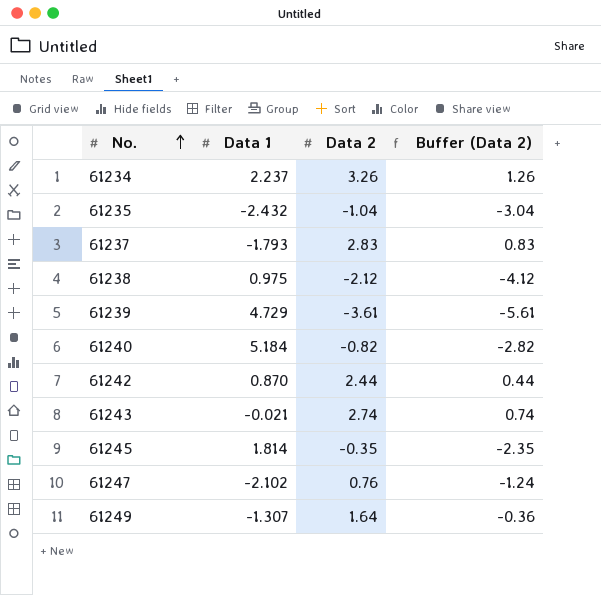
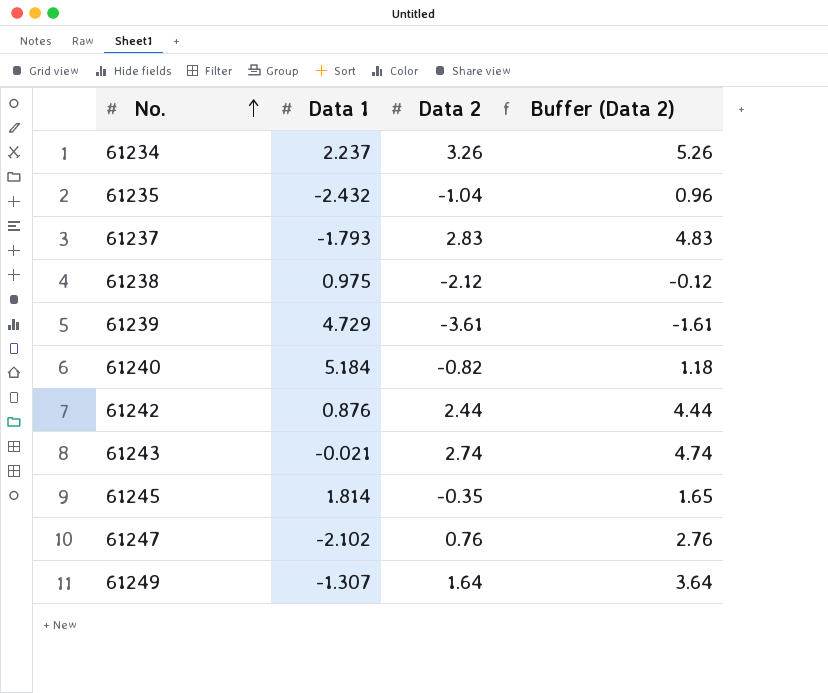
column Buffer (Data 2) | formula: [Data 2] - 2 -> [Data 2] + 2
61242 | Data 1: 0.870 -> 0.876

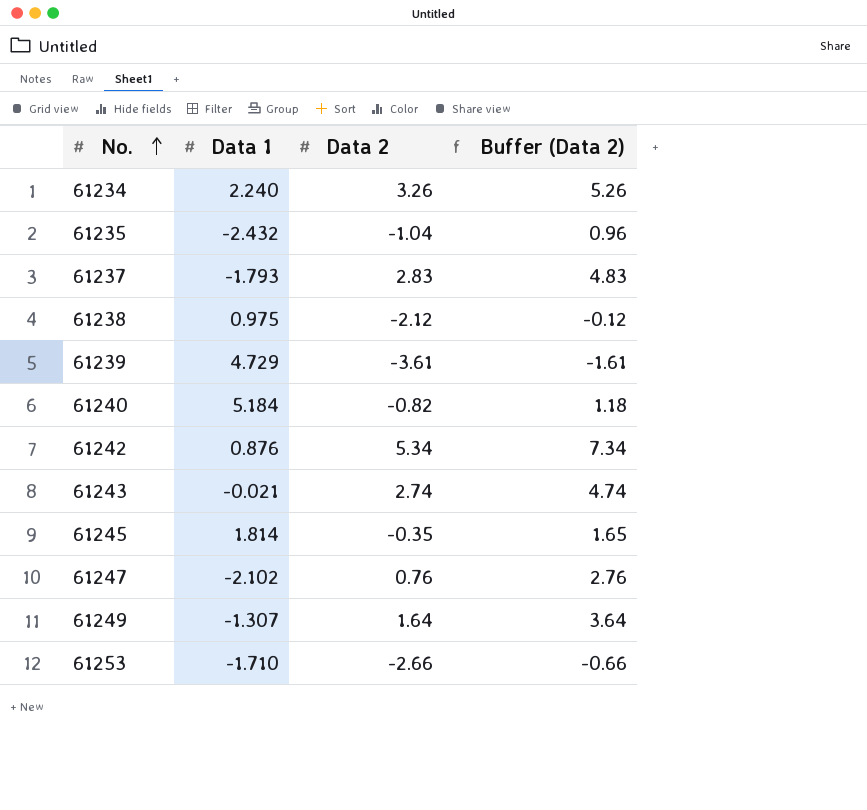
61234 | Data 1: 2.237 -> 2.240
61242 | Data 2: 2.44 -> 5.34
61242 | Buffer (Data 2): 4.44 -> 7.34
row 61253: none -> -1.710 | -2.66 | -0.66

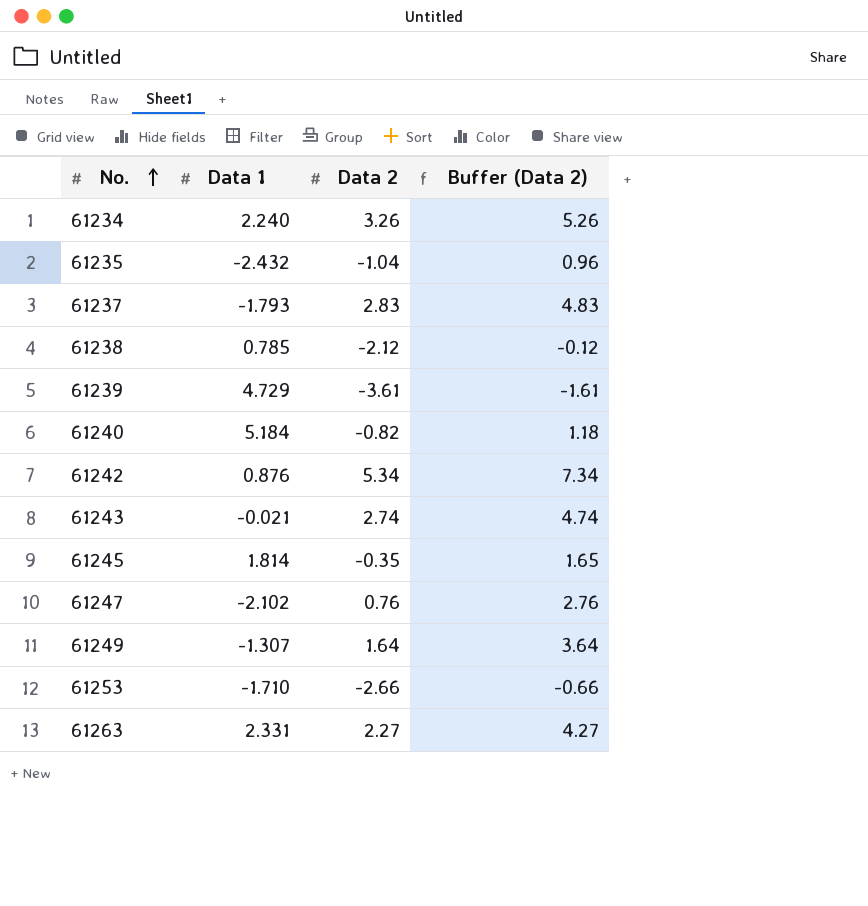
61238 | Data 1: 0.975 -> 0.785
row 61263: none -> 2.331 | 2.27 | 4.27

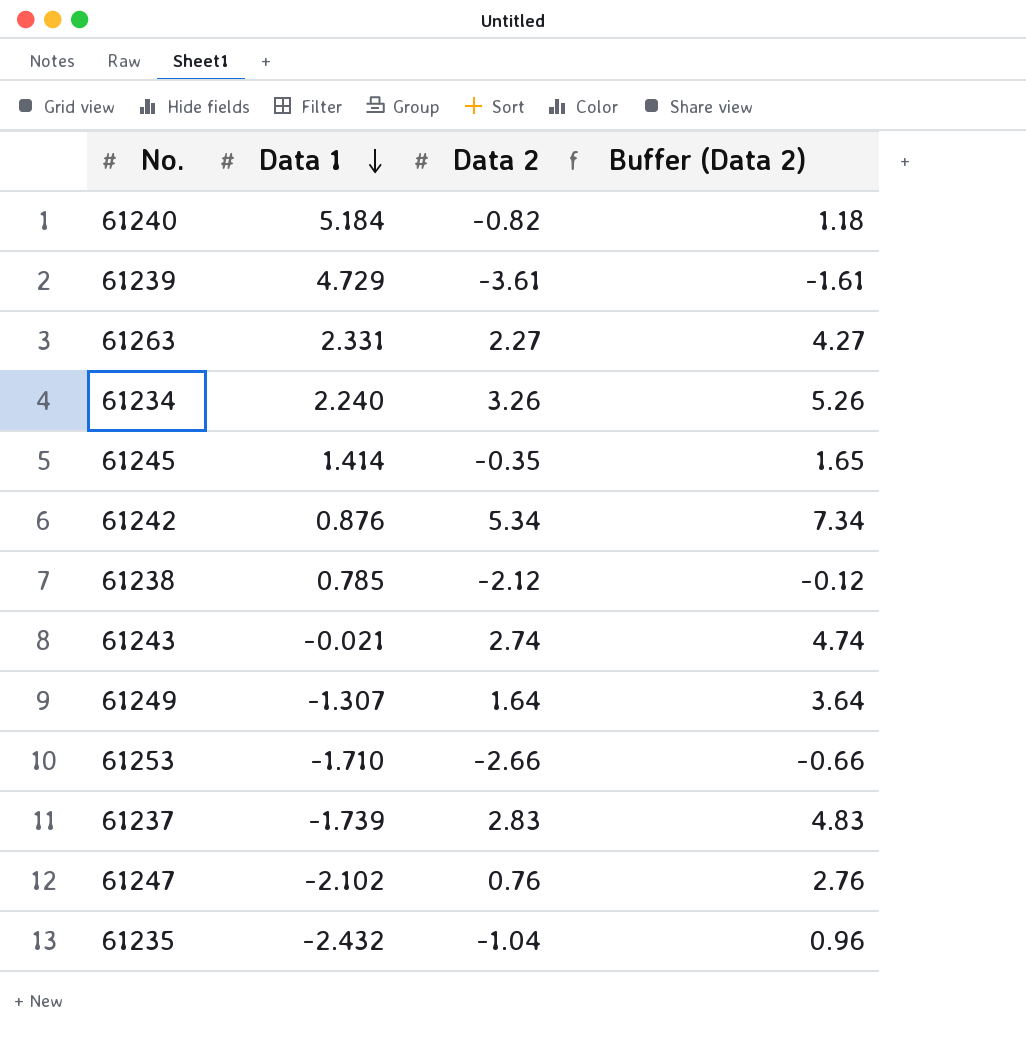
row order: No. ascending -> Data 1 descending
61245 | Data 1: 1.814 -> 1.414
61237 | Data 1: -1.793 -> -1.739

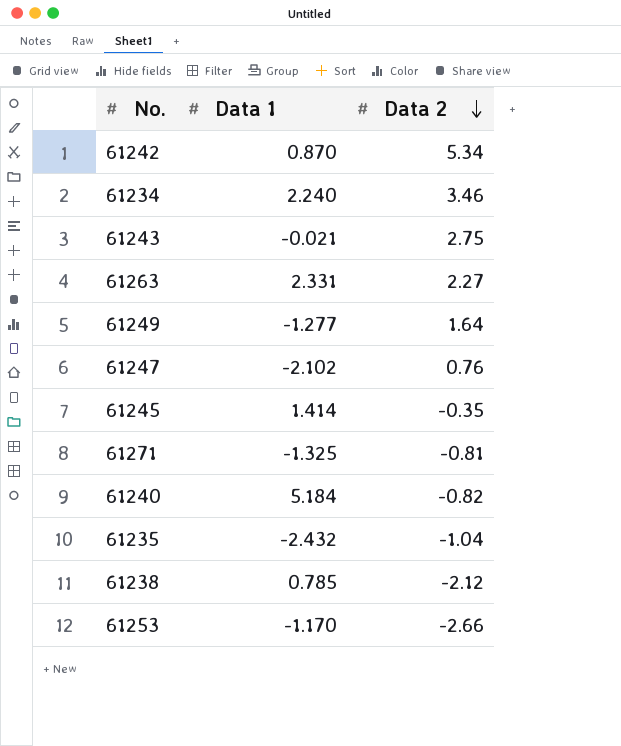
row order: Data 1 descending -> Data 2 descending
column Buffer (Data 2) | formula: [Data 2] + 2 -> none
row 61239: 4.729 | -3.61 | -1.61 -> none
row 61237: -1.739 | 2.83 | 4.83 -> none
61242 | Data 1: 0.876 -> 0.870
61234 | Data 2: 3.26 -> 3.46
61243 | Data 2: 2.74 -> 2.75
61249 | Data 1: -1.307 -> -1.277
row 61271: none -> -1.325 | -0.81
61253 | Data 1: -1.710 -> -1.170

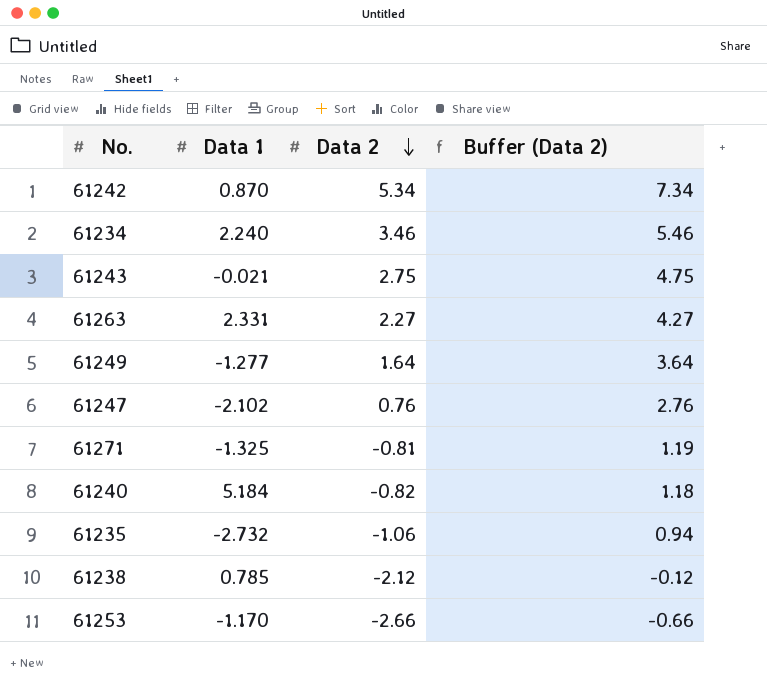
column Buffer (Data 2) | formula: none -> [Data 2] + 2
row 61245: 1.414 | -0.35 -> none
61235 | Data 1: -2.432 -> -2.732
61235 | Data 2: -1.04 -> -1.06

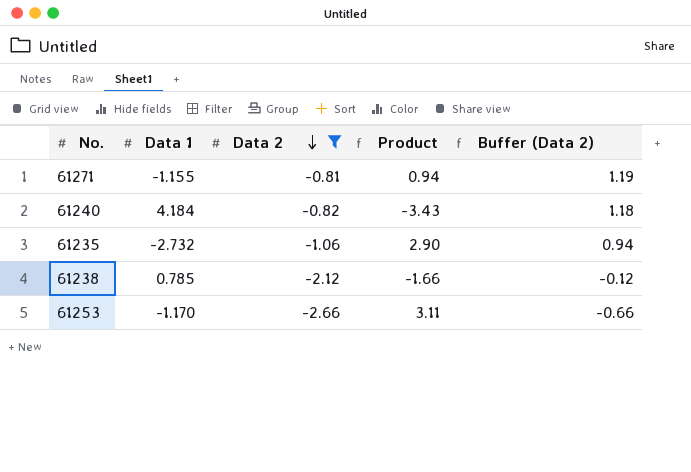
filter: none -> Data 2 <= -0.81
column Product | formula: none -> [Data 1] * [Data 2]
61271 | Data 1: -1.325 -> -1.155
61240 | Data 1: 5.184 -> 4.184

